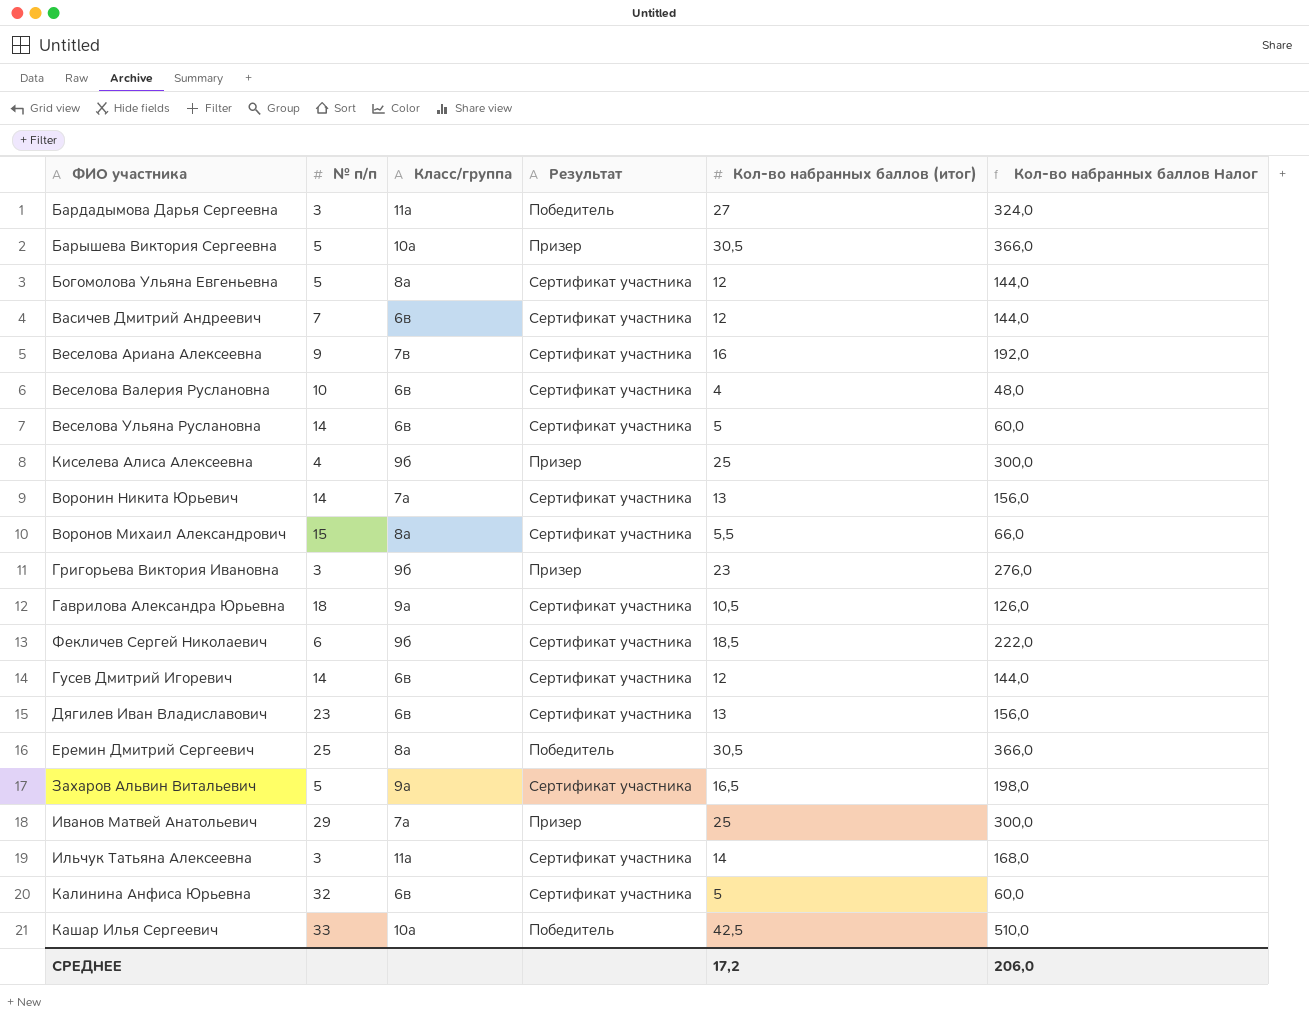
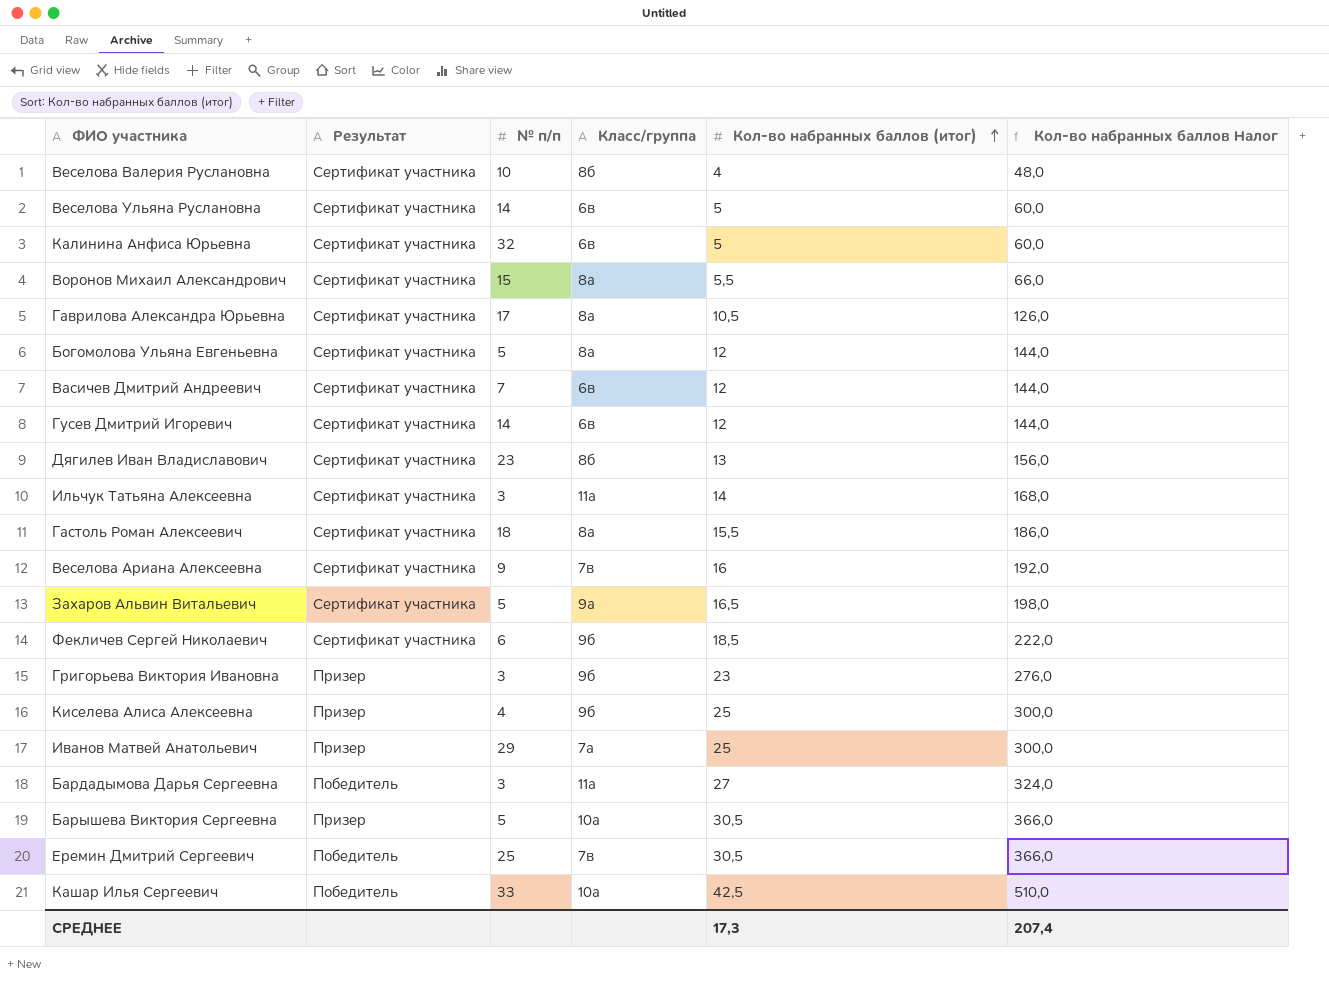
row order: none -> Кол-во набранных баллов (итог) ascending
column Результат | position: 4 -> 2
row Воронин Никита Юрьевич: 14 | 7а | Сертификат участника | 13 | 156,0 -> none
Веселова Валерия Руслановна | Класс/группа: 6в -> 8б
Гаврилова Александра Юрьевна | № п/п: 18 -> 17
Гаврилова Александра Юрьевна | Класс/группа: 9а -> 8а
Дягилев Иван Владиславович | Класс/группа: 6в -> 8б
row Гастоль Роман Алексеевич: none -> Сертификат участника | 18 | 8а | 15,5 | 186,0
Еремин Дмитрий Сергеевич | Класс/группа: 8а -> 7в
СРЕДНЕЕ | Кол-во набранных баллов (итог): 17,2 -> 17,3
СРЕДНЕЕ | Кол-во набранных баллов Налог: 206,0 -> 207,4

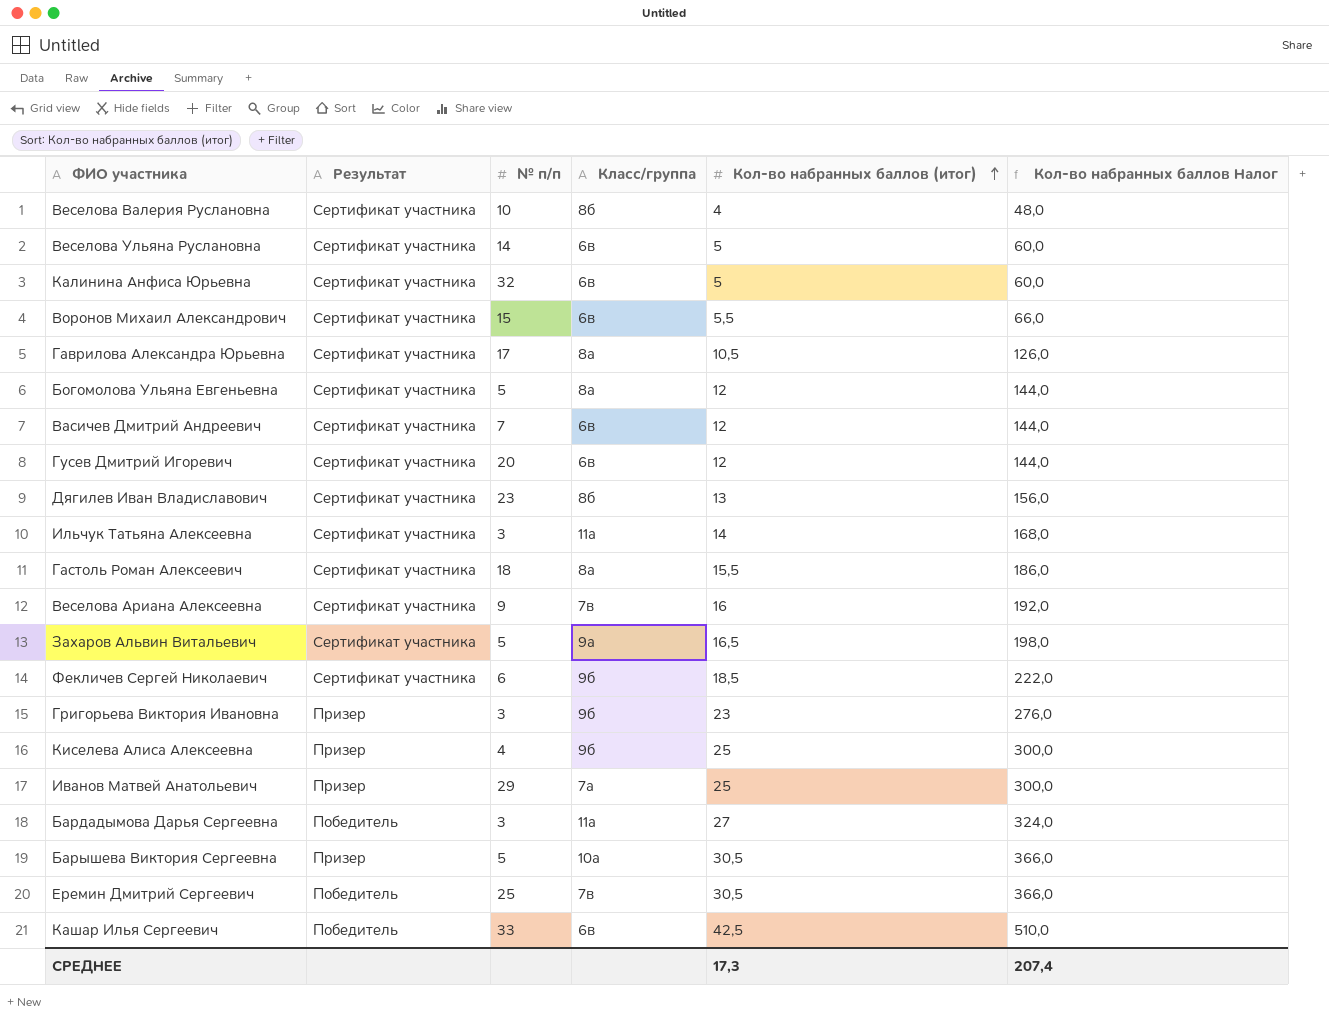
Воронов Михаил Александрович | Класс/группа: 8а -> 6в
Гусев Дмитрий Игоревич | № п/п: 14 -> 20
Кашар Илья Сергеевич | Класс/группа: 10а -> 6в

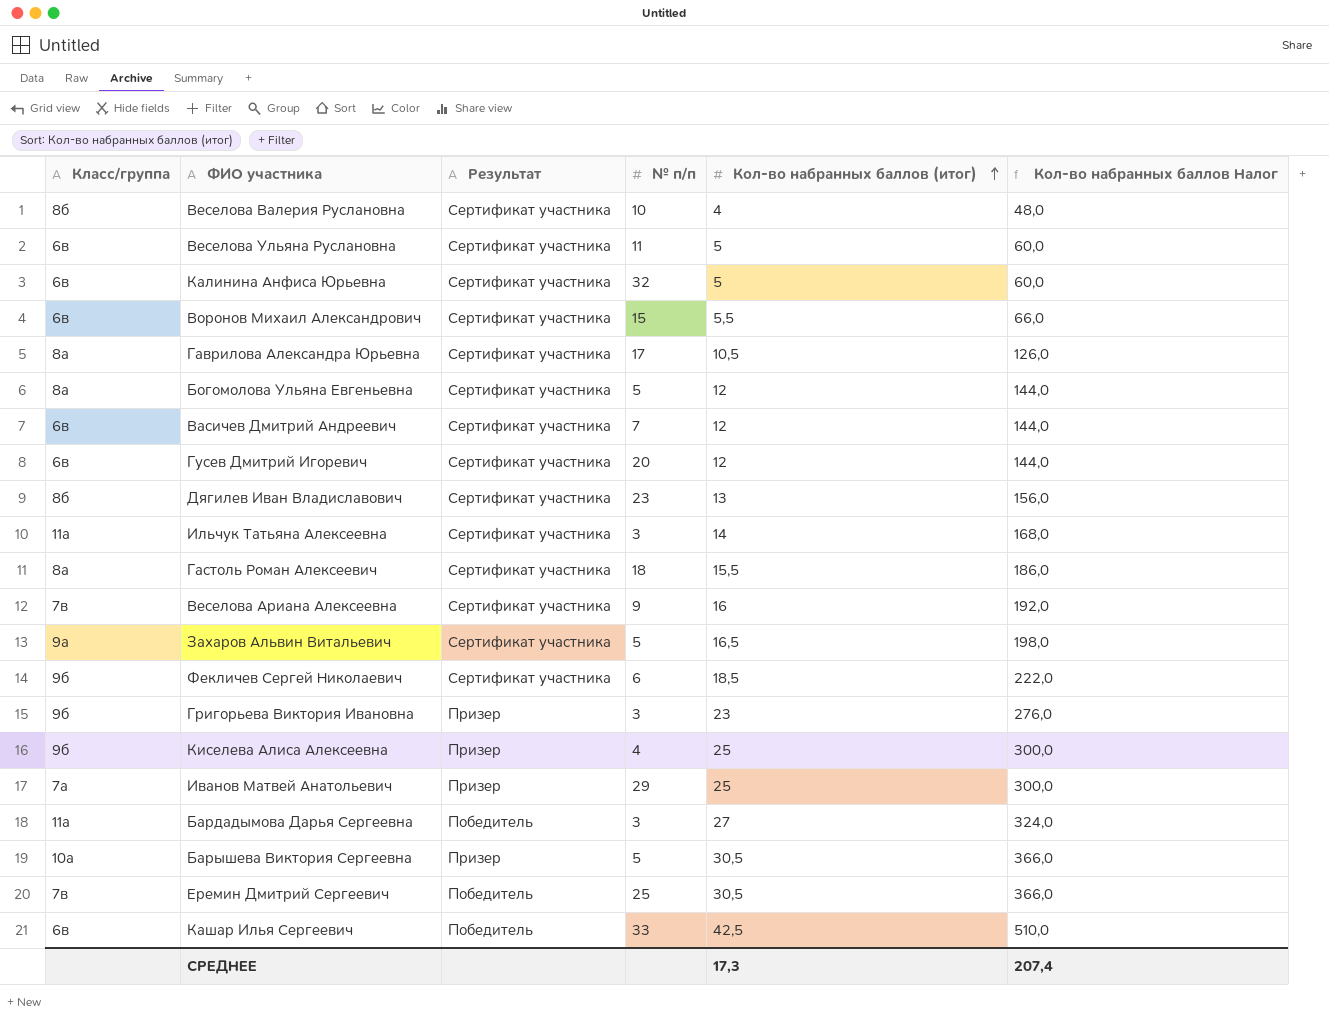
column Класс/группа | position: 4 -> 1
Веселова Ульяна Руслановна | № п/п: 14 -> 11

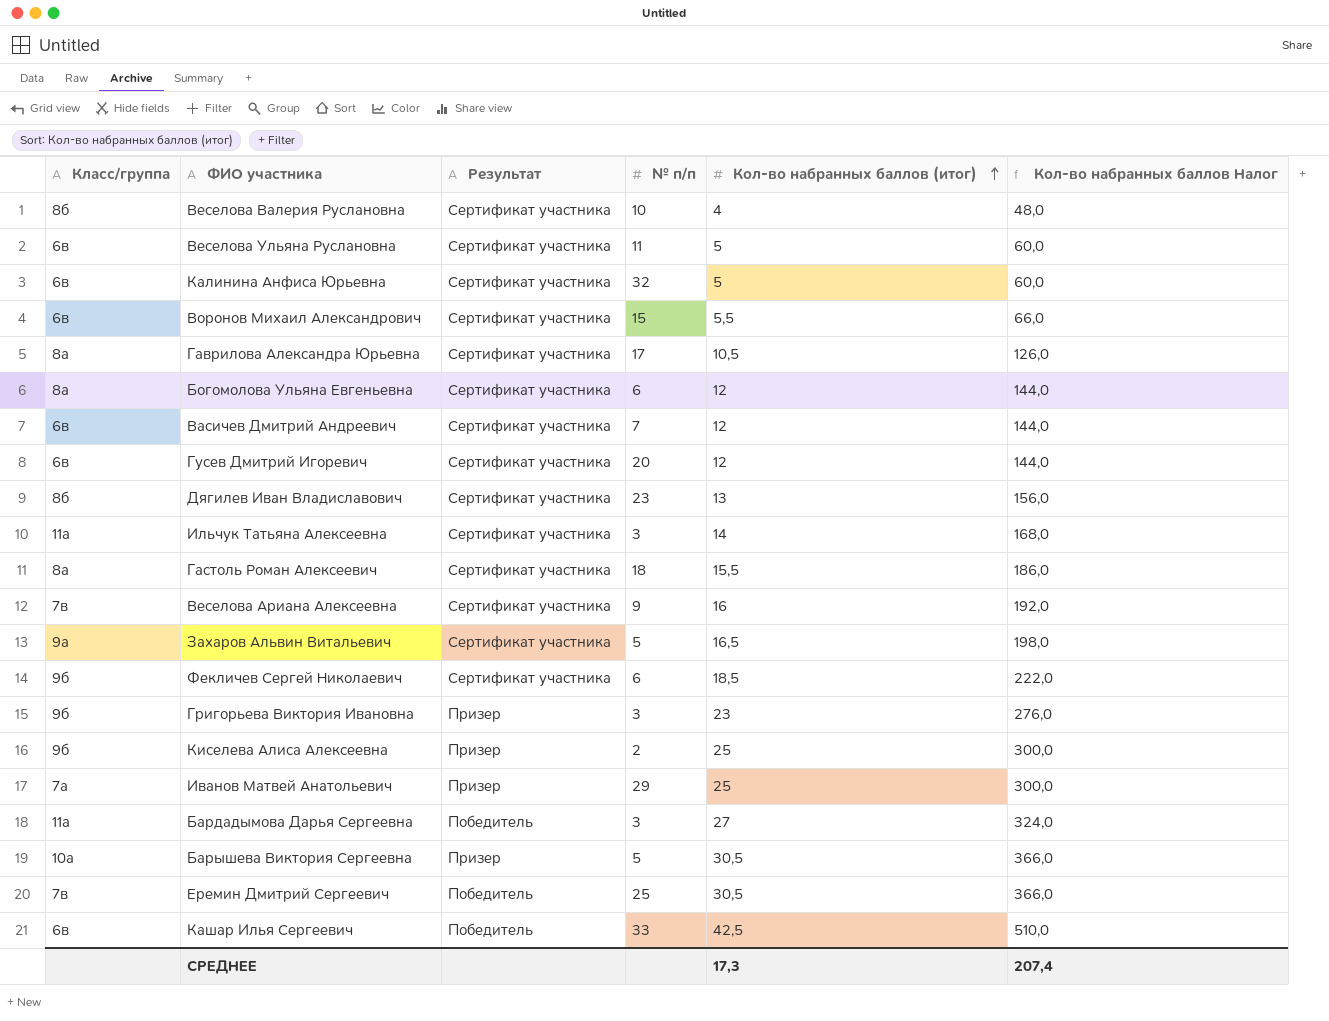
Богомолова Ульяна Евгеньевна | № п/п: 5 -> 6
Киселева Алиса Алексеевна | № п/п: 4 -> 2

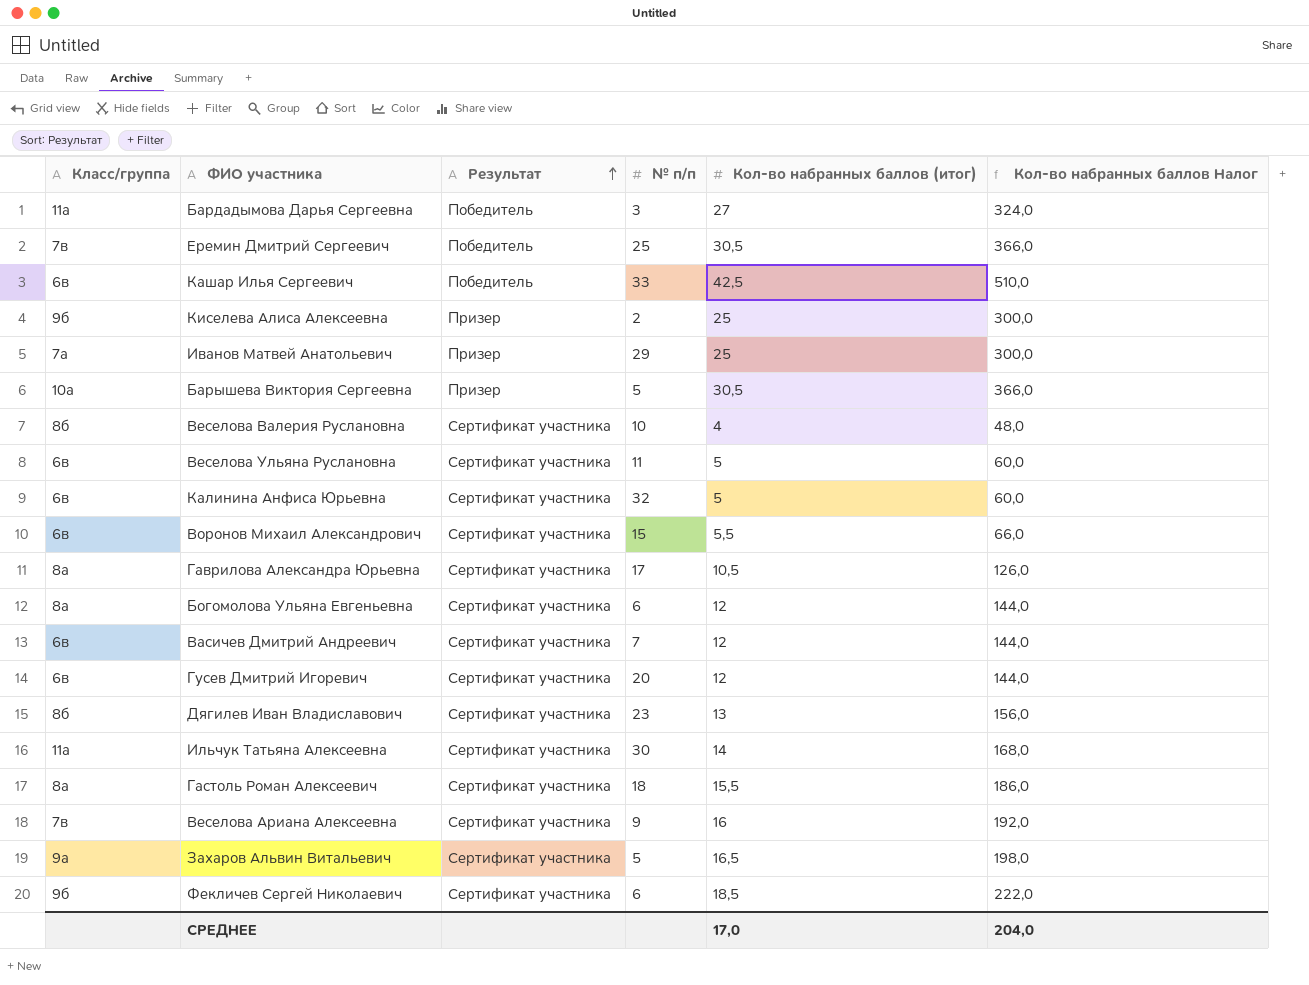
row order: Кол-во набранных баллов (итог) ascending -> Результат ascending
row Григорьева Виктория Ивановна: 9б | Призер | 3 | 23 | 276,0 -> none
Ильчук Татьяна Алексеевна | № п/п: 3 -> 30
СРЕДНЕЕ | Кол-во набранных баллов (итог): 17,3 -> 17,0
СРЕДНЕЕ | Кол-во набранных баллов Налог: 207,4 -> 204,0

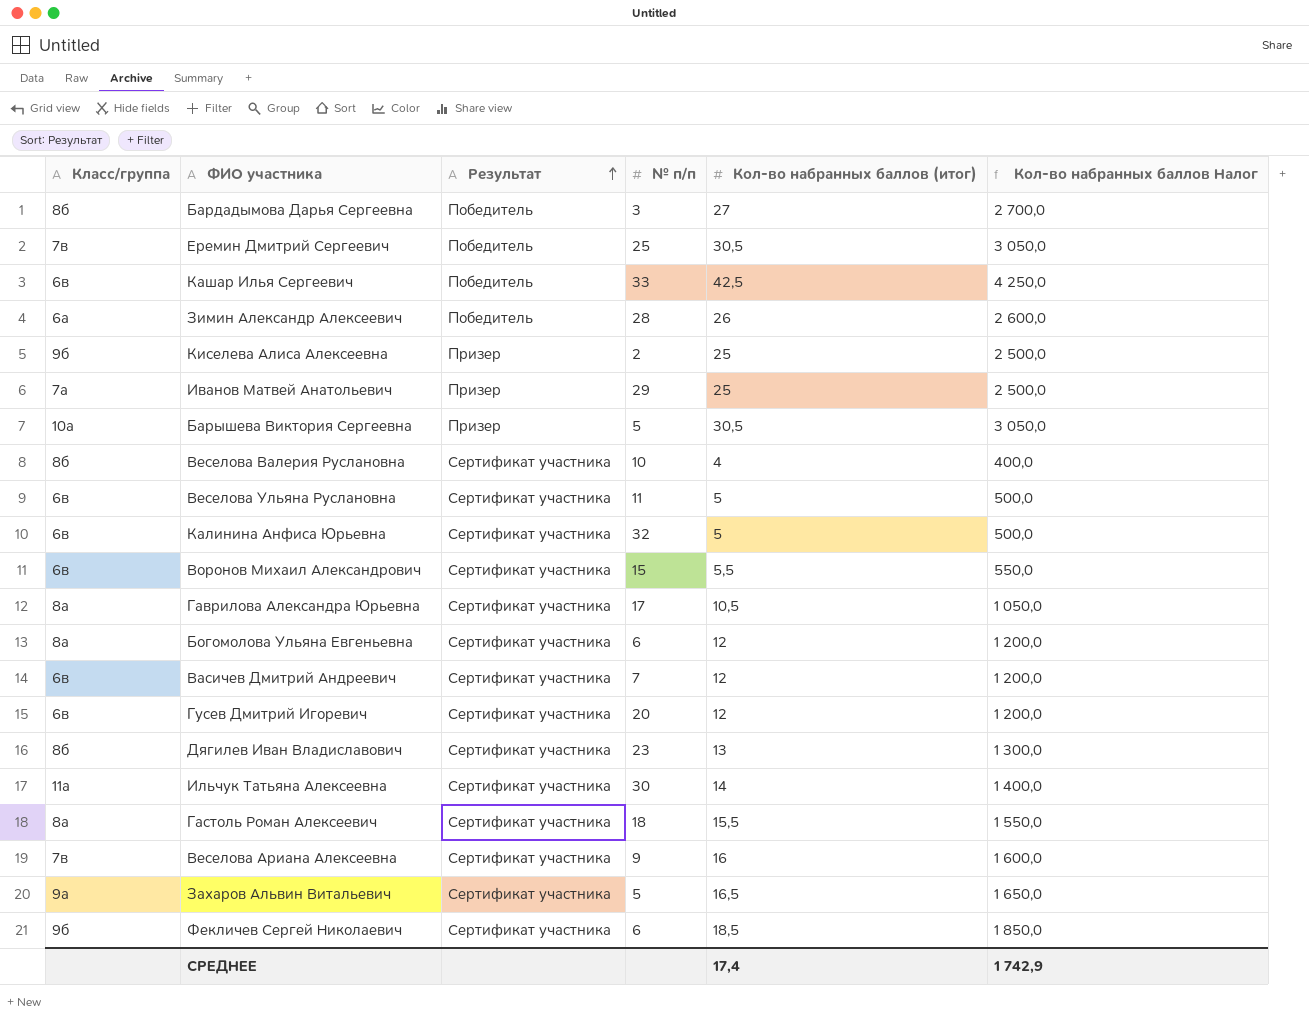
column Кол-во набранных баллов Налог | formula: [Кол-во набранных баллов (итог)] * 12 -> [Кол-во набранных баллов (итог)] * 100
Бардадымова Дарья Сергеевна | Класс/группа: 11а -> 8б
row Зимин Александр Алексеевич: none -> 6а | Победитель | 28 | 26 | 2 600,0
СРЕДНЕЕ | Кол-во набранных баллов (итог): 17,0 -> 17,4
СРЕДНЕЕ | Кол-во набранных баллов Налог: 204,0 -> 1 742,9

